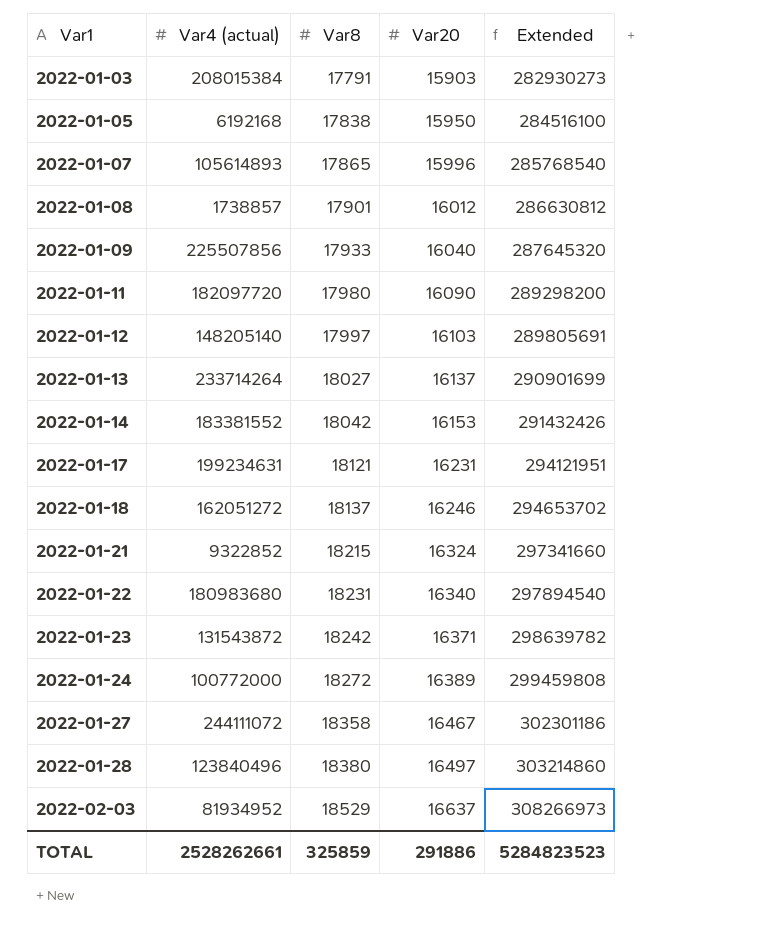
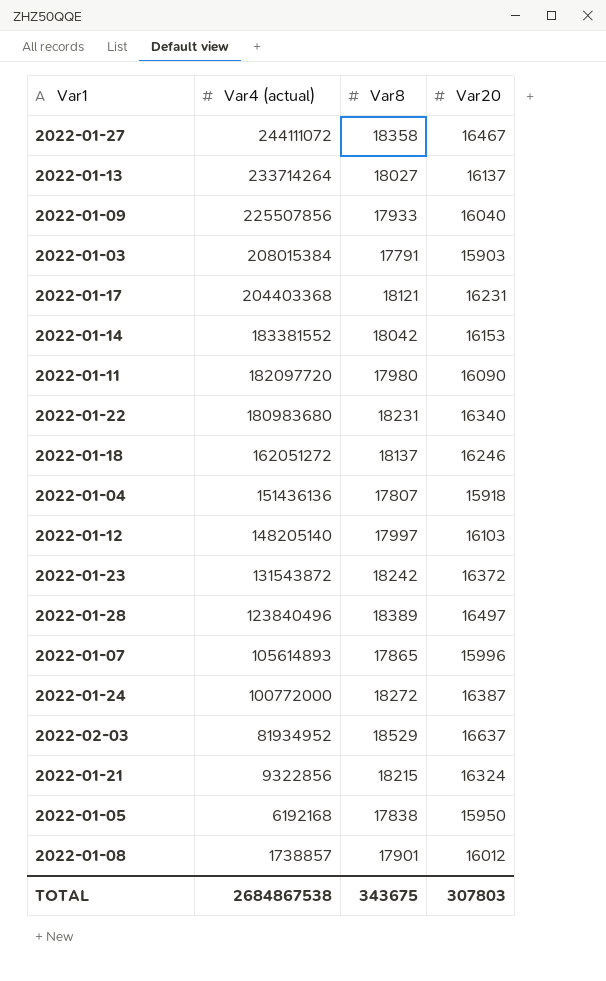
row order: Var1 ascending -> Var4 (actual) descending
column Extended | formula: [Var8] * [Var20] -> none
2022-01-17 | Var4 (actual): 199234631 -> 204403368
row 2022-01-04: none -> 151436136 | 17807 | 15918
2022-01-23 | Var20: 16371 -> 16372
2022-01-28 | Var8: 18380 -> 18389
2022-01-24 | Var20: 16389 -> 16387
2022-01-21 | Var4 (actual): 9322852 -> 9322856
TOTAL | Var4 (actual): 2528262661 -> 2684867538
TOTAL | Var8: 325859 -> 343675
TOTAL | Var20: 291886 -> 307803

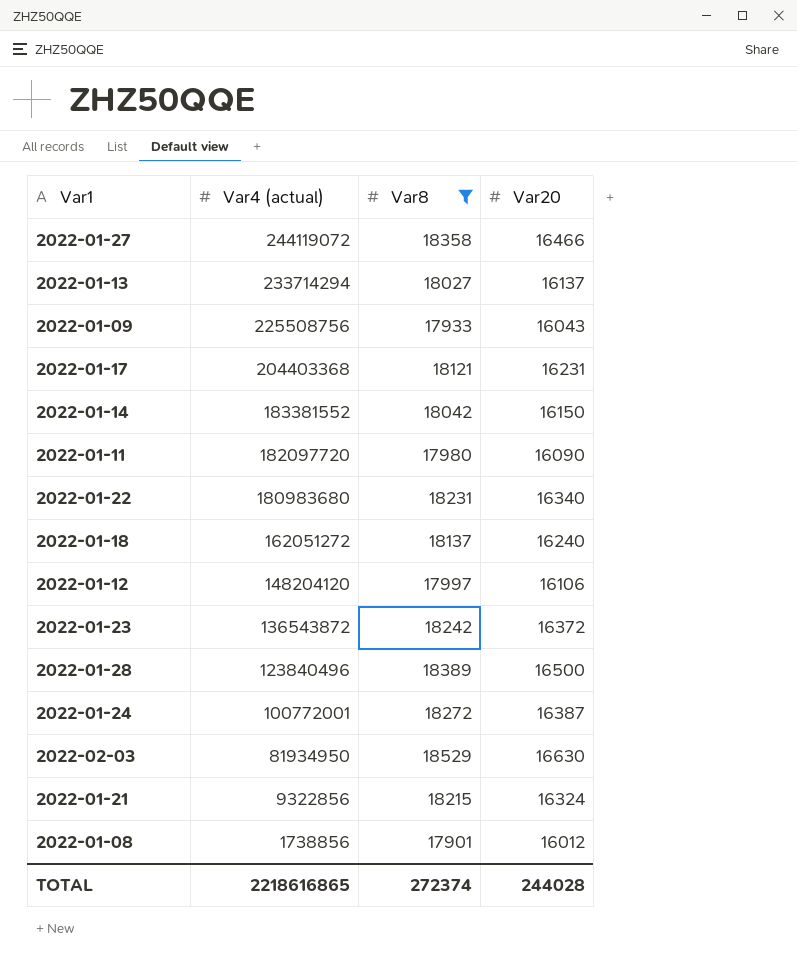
filter: none -> Var8 >= 17901
2022-01-27 | Var4 (actual): 244111072 -> 244119072
2022-01-27 | Var20: 16467 -> 16466
2022-01-13 | Var4 (actual): 233714264 -> 233714294
2022-01-09 | Var4 (actual): 225507856 -> 225508756
2022-01-09 | Var20: 16040 -> 16043
2022-01-14 | Var20: 16153 -> 16150
2022-01-18 | Var20: 16246 -> 16240
2022-01-12 | Var4 (actual): 148205140 -> 148204120
2022-01-12 | Var20: 16103 -> 16106
2022-01-23 | Var4 (actual): 131543872 -> 136543872
2022-01-28 | Var20: 16497 -> 16500
2022-01-24 | Var4 (actual): 100772000 -> 100772001
2022-02-03 | Var4 (actual): 81934952 -> 81934950
2022-02-03 | Var20: 16637 -> 16630
2022-01-08 | Var4 (actual): 1738857 -> 1738856
TOTAL | Var4 (actual): 2684867538 -> 2218616865
TOTAL | Var8: 343675 -> 272374
TOTAL | Var20: 307803 -> 244028

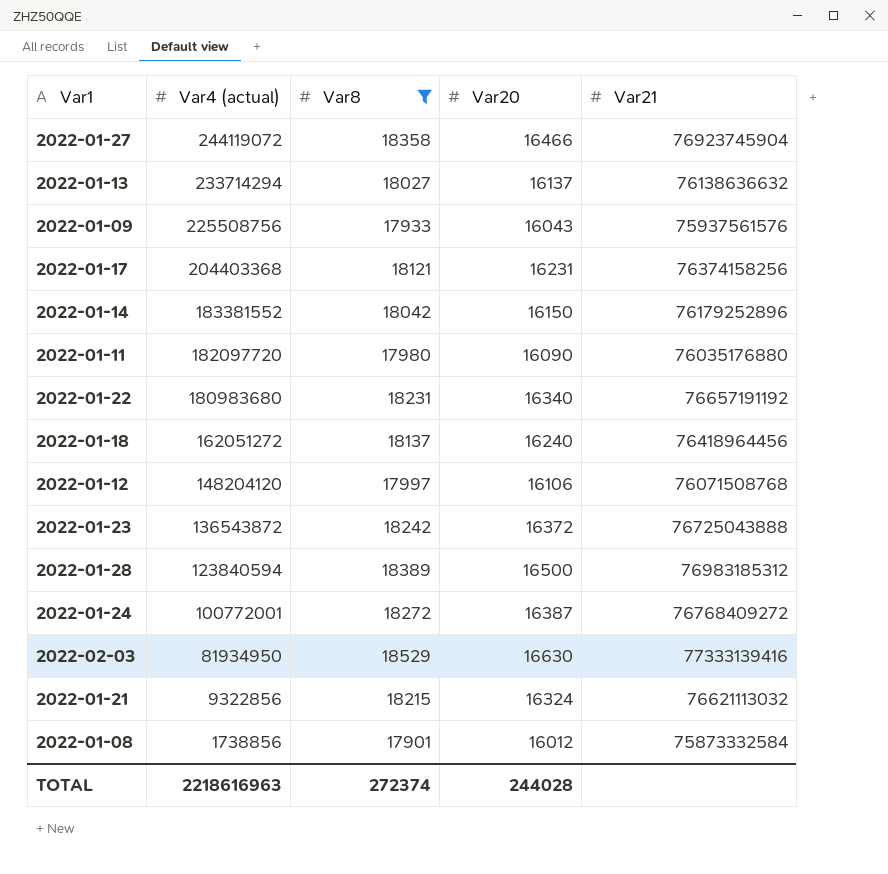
column Var21 | position: none -> 5
2022-01-28 | Var4 (actual): 123840496 -> 123840594
TOTAL | Var4 (actual): 2218616865 -> 2218616963

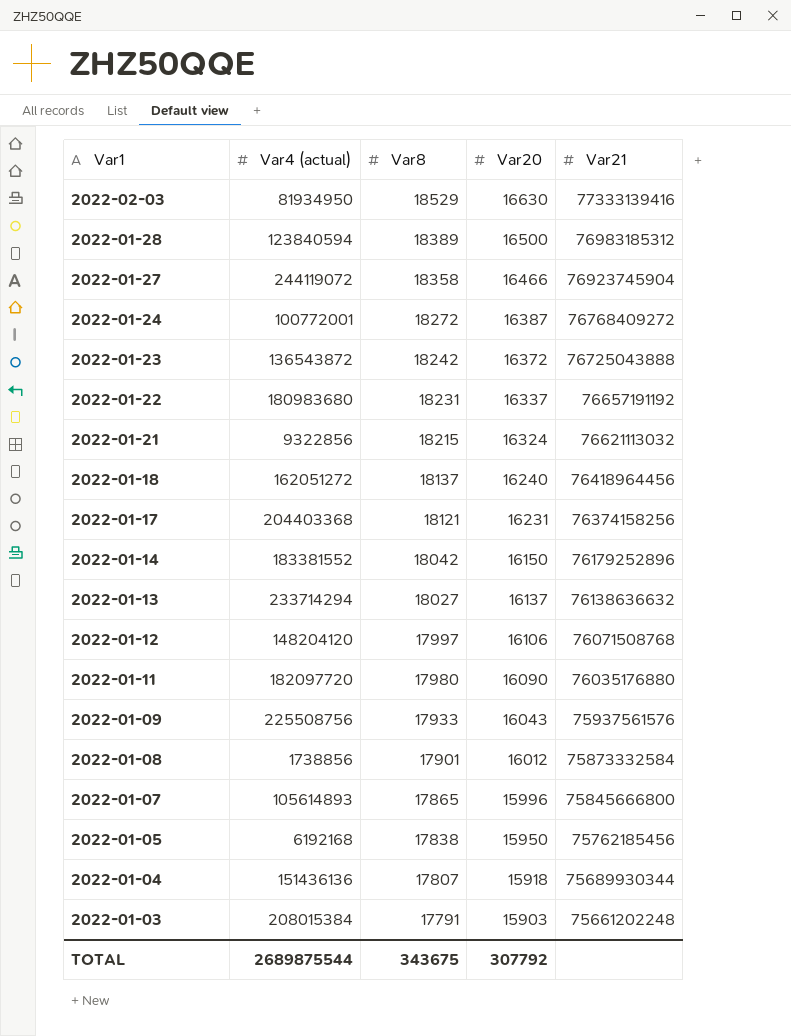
filter: Var8 >= 17901 -> none
row order: Var4 (actual) descending -> Var1 descending
2022-01-22 | Var20: 16340 -> 16337
TOTAL | Var4 (actual): 2218616963 -> 2689875544
TOTAL | Var8: 272374 -> 343675
TOTAL | Var20: 244028 -> 307792

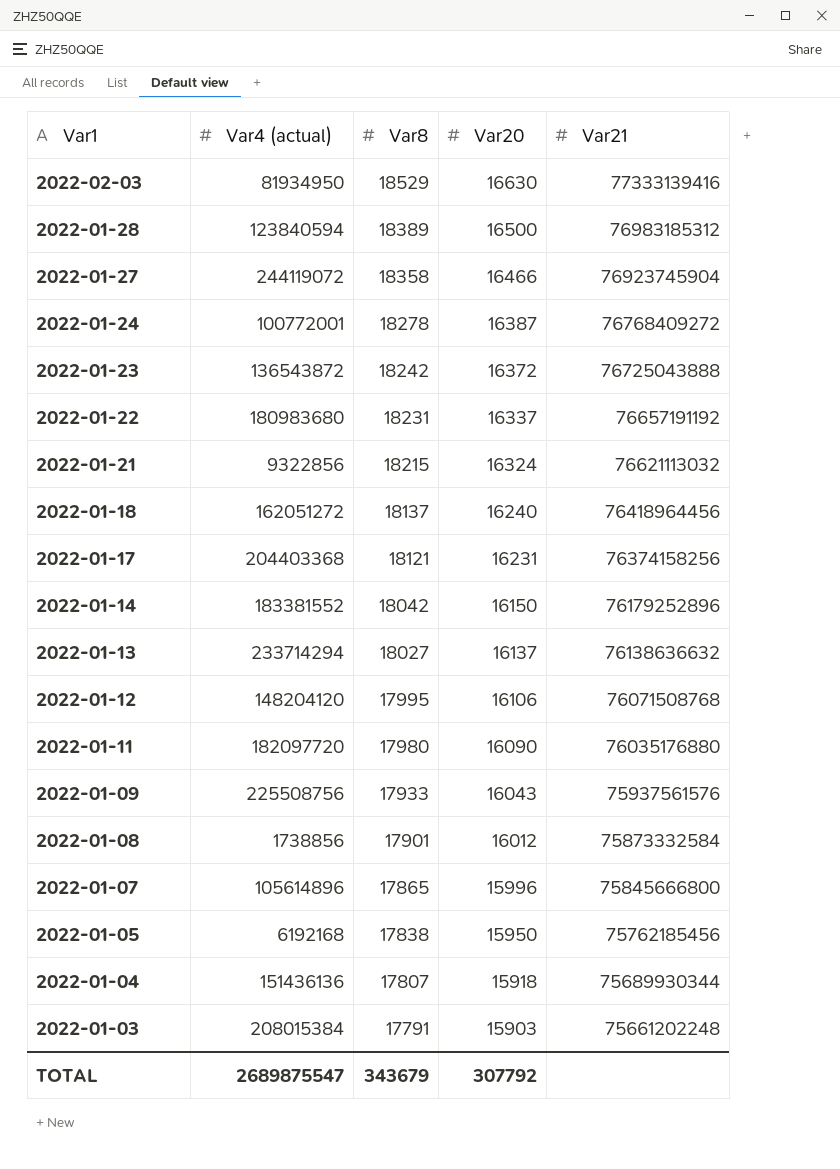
2022-01-24 | Var8: 18272 -> 18278
2022-01-12 | Var8: 17997 -> 17995
2022-01-07 | Var4 (actual): 105614893 -> 105614896
TOTAL | Var4 (actual): 2689875544 -> 2689875547
TOTAL | Var8: 343675 -> 343679

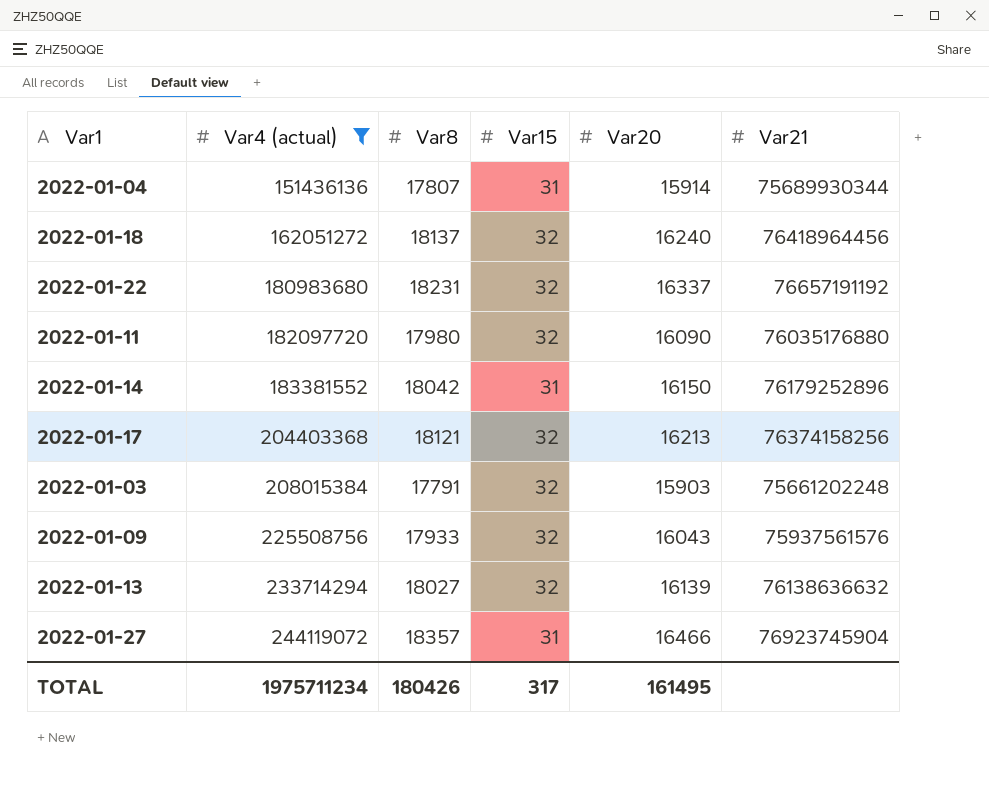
filter: none -> Var4 (actual) >= 151436136
row order: Var1 descending -> Var4 (actual) ascending
column Var15 | position: none -> 4
2022-01-04 | Var20: 15918 -> 15914
2022-01-17 | Var20: 16231 -> 16213
2022-01-13 | Var20: 16137 -> 16139
2022-01-27 | Var8: 18358 -> 18357
TOTAL | Var4 (actual): 2689875547 -> 1975711234
TOTAL | Var8: 343679 -> 180426
TOTAL | Var20: 307792 -> 161495

